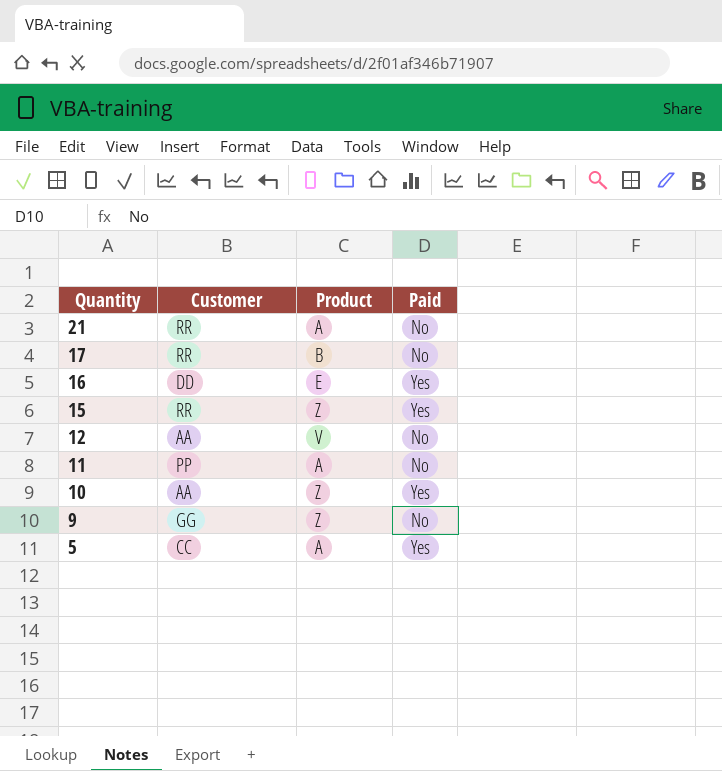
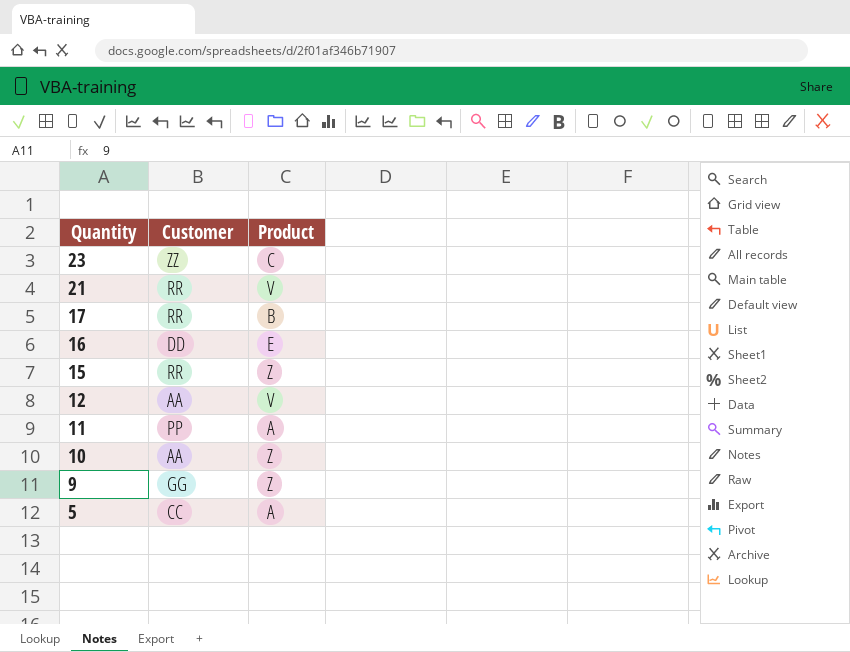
column Paid | position: 4 -> none
row 23: none -> ZZ | C
21 | Product: A -> V

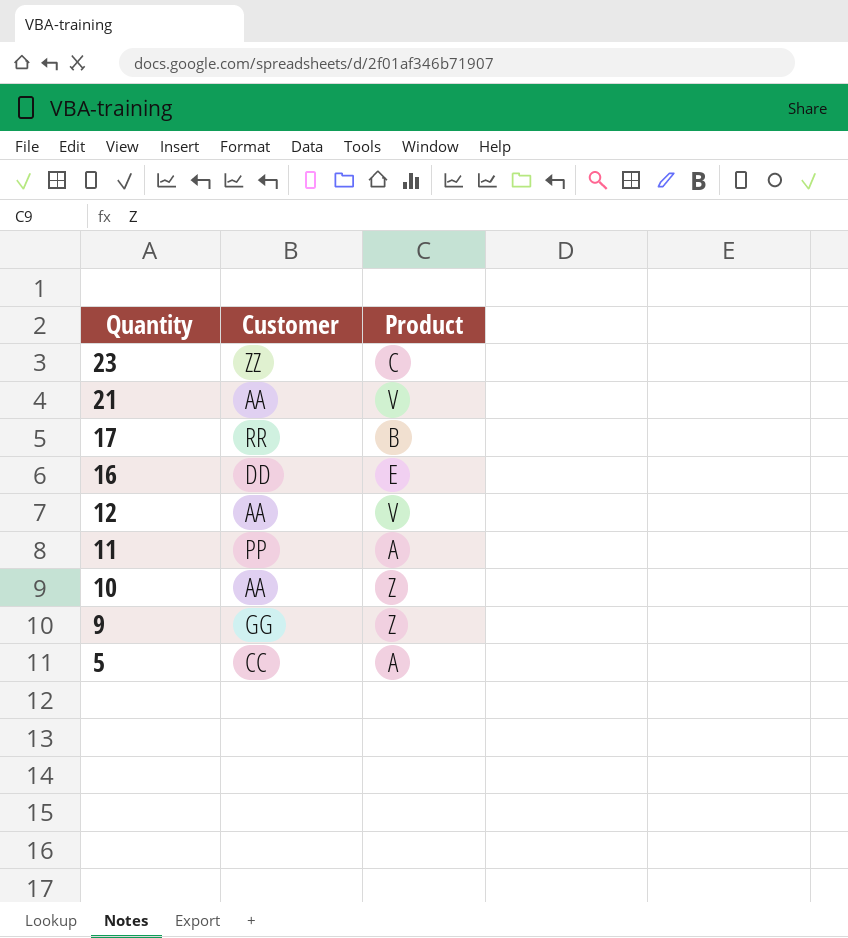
row 15: RR | Z -> none
21 | Customer: RR -> AA

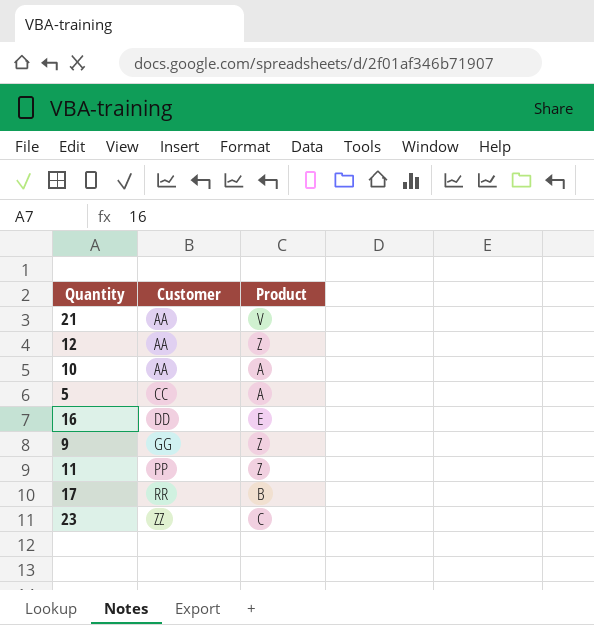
row order: Quantity descending -> Customer ascending
12 | Product: V -> Z
10 | Product: Z -> A
11 | Product: A -> Z

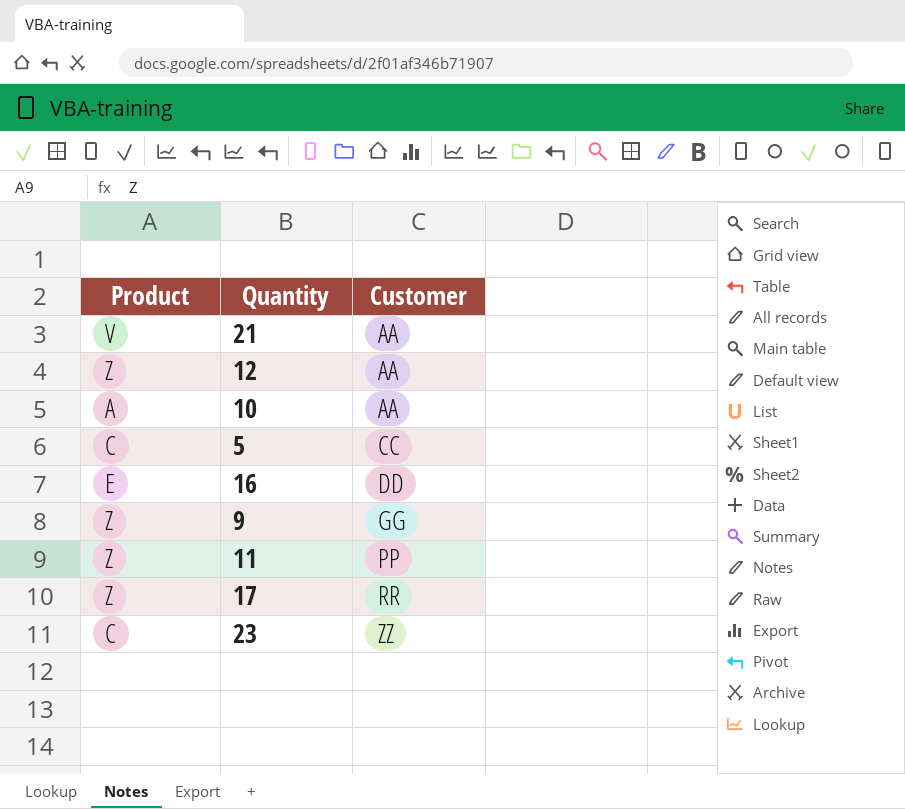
column Product | position: 3 -> 1
5 | Product: A -> C
17 | Product: B -> Z

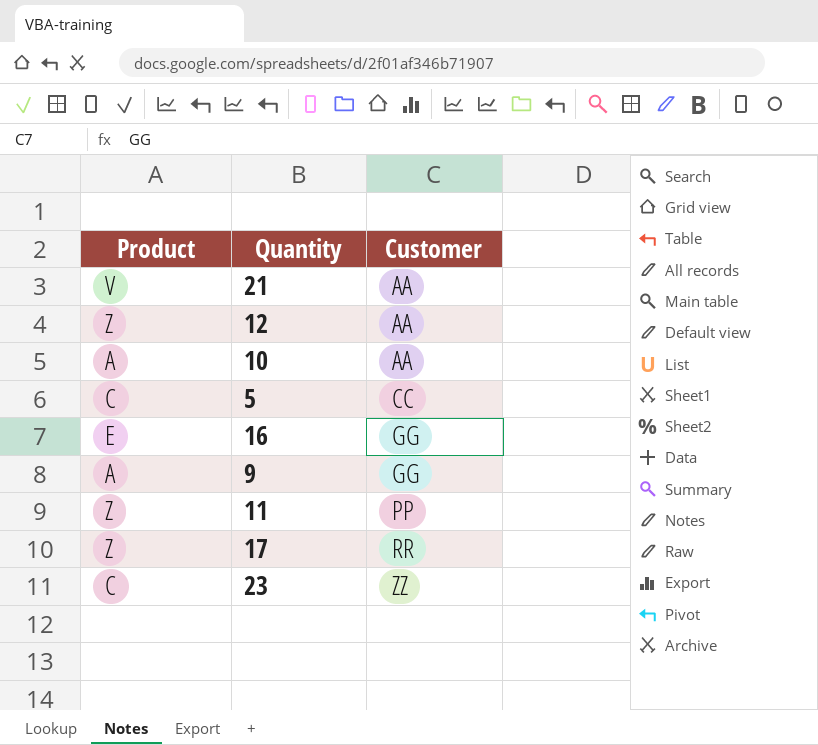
16 | Customer: DD -> GG
9 | Product: Z -> A

